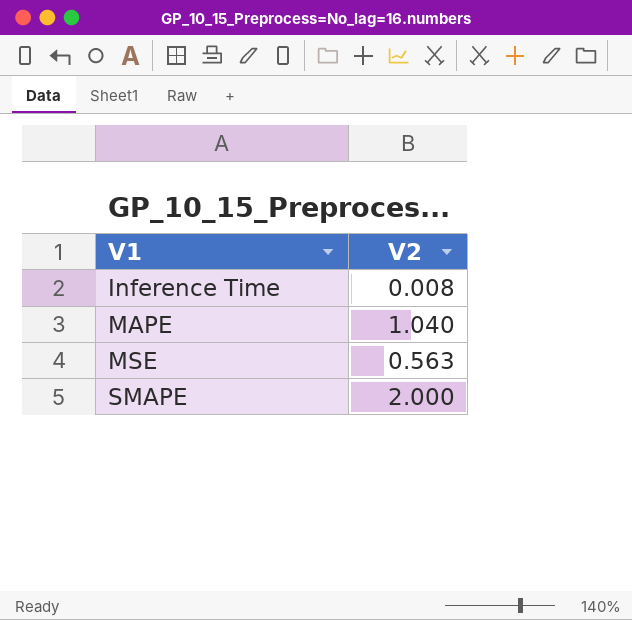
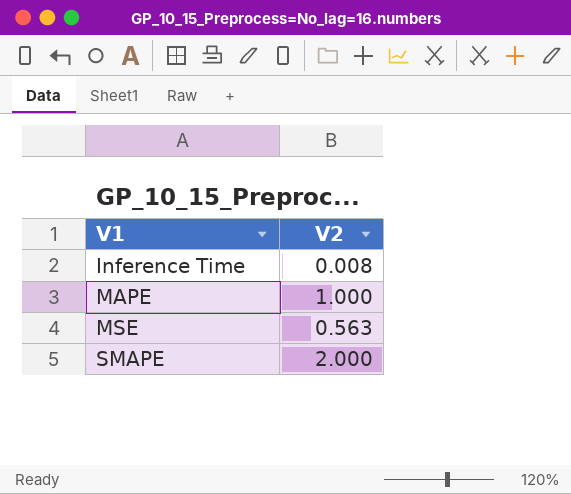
MAPE | V2: 1.040 -> 1.000

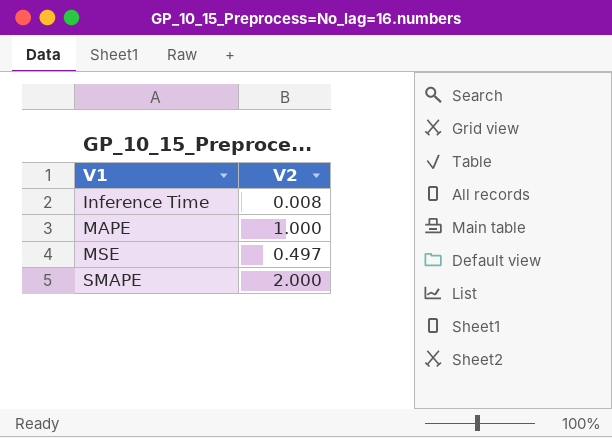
MSE | V2: 0.563 -> 0.497

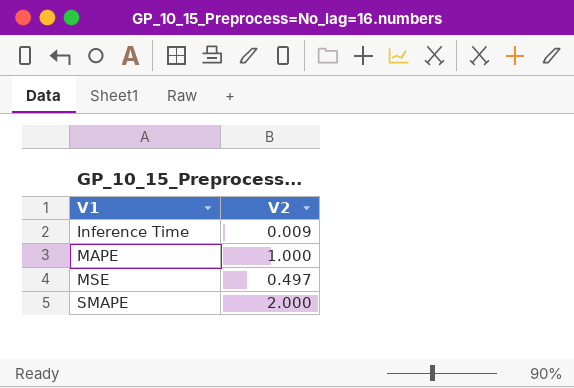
Inference Time | V2: 0.008 -> 0.009

